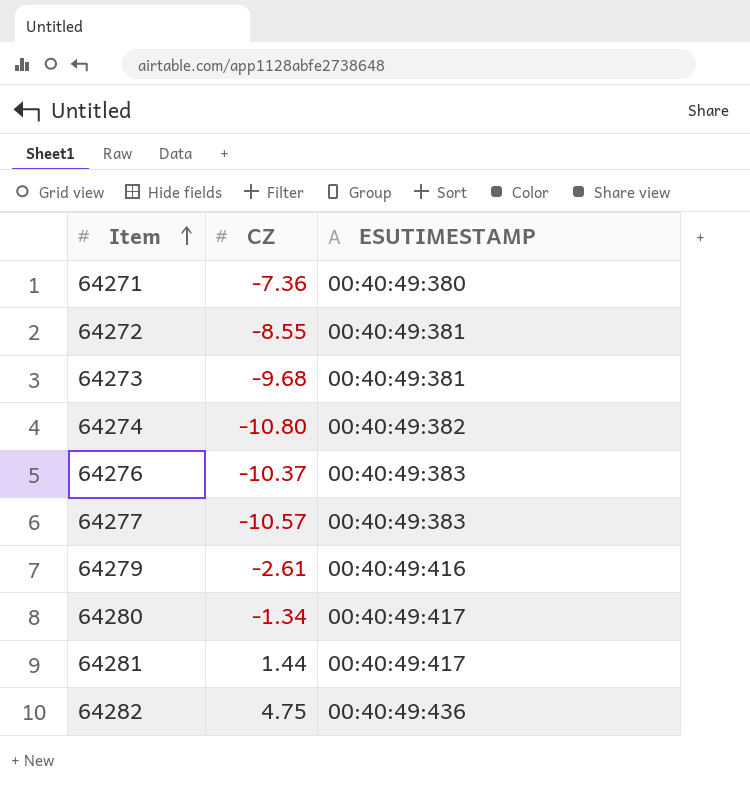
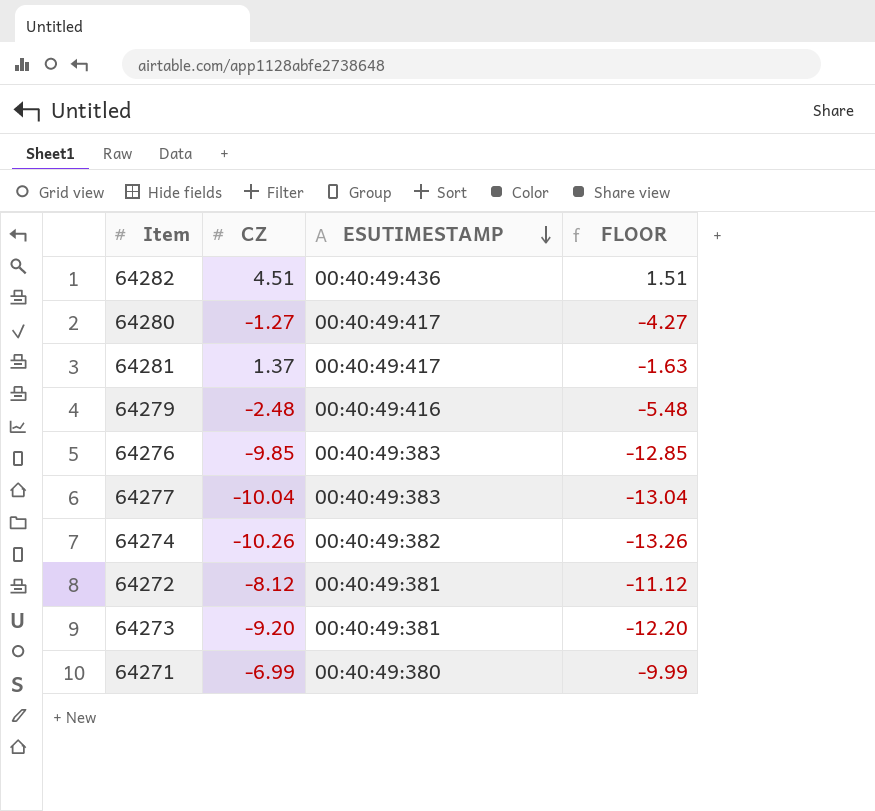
row order: Item ascending -> ESUTIMESTAMP descending
column FLOOR | formula: none -> [CZ] - 3
64282 | CZ: 4.75 -> 4.51
64280 | CZ: -1.34 -> -1.27
64281 | CZ: 1.44 -> 1.37
64279 | CZ: -2.61 -> -2.48
64276 | CZ: -10.37 -> -9.85
64277 | CZ: -10.57 -> -10.04
64274 | CZ: -10.80 -> -10.26
64272 | CZ: -8.55 -> -8.12
64273 | CZ: -9.68 -> -9.20
64271 | CZ: -7.36 -> -6.99

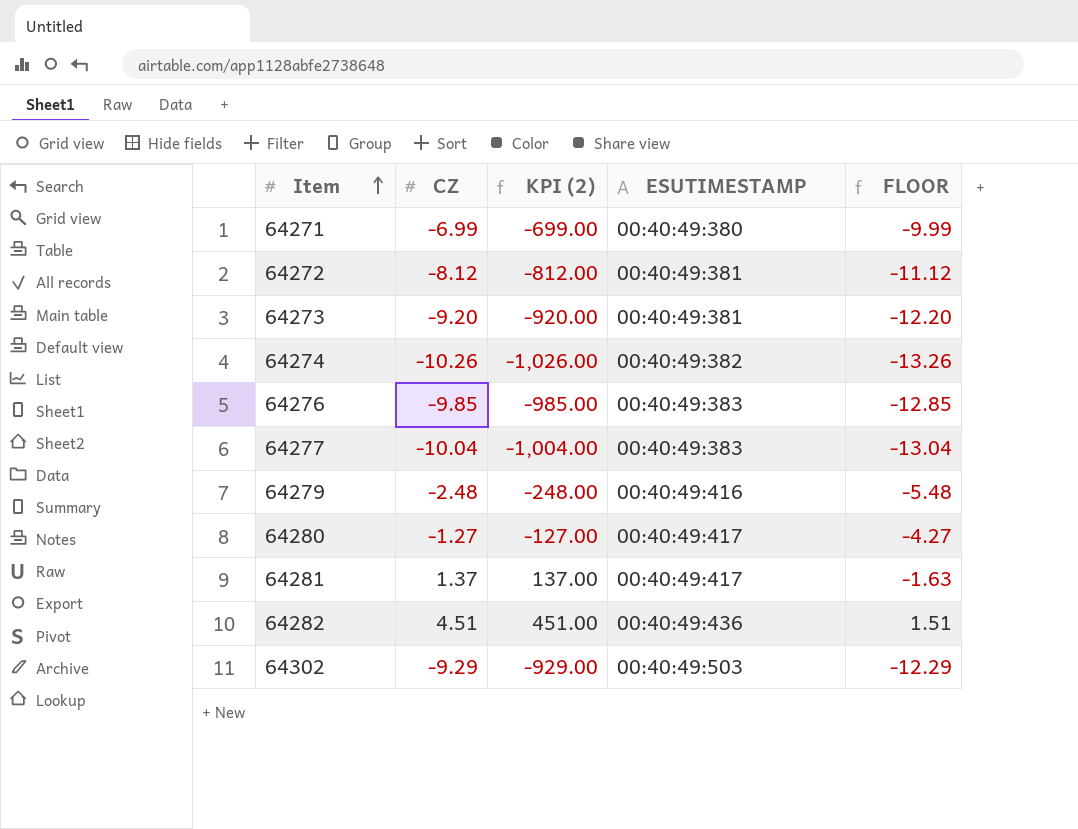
row order: ESUTIMESTAMP descending -> Item ascending
column KPI (2) | formula: none -> [CZ] * 100
row 64302: none -> -9.29 | -929.00 | 00:40:49:503 | -12.29

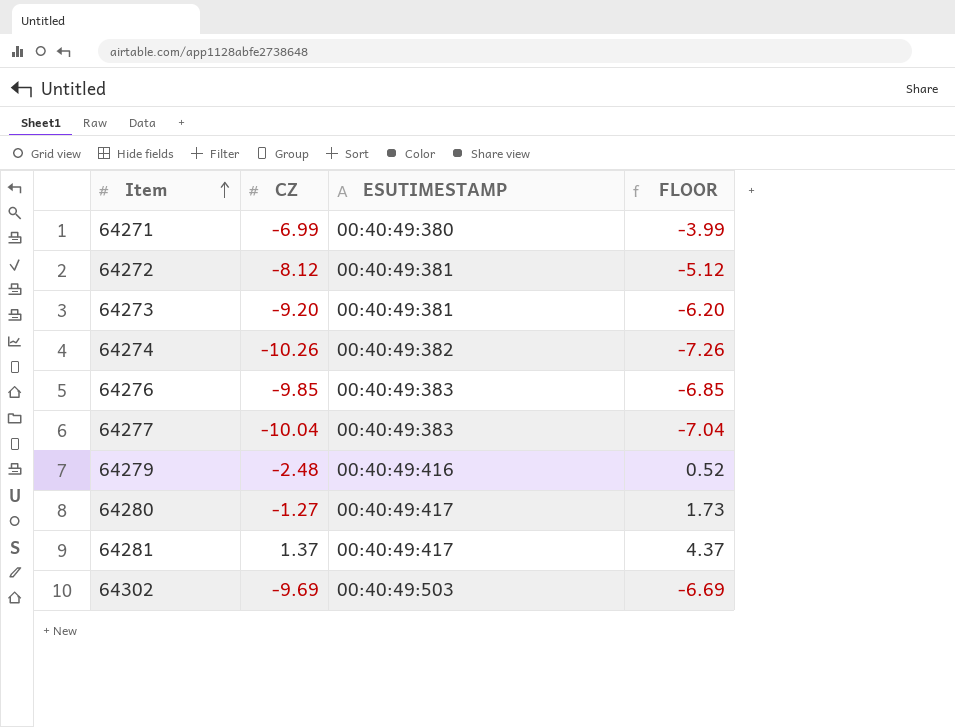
column KPI (2) | formula: [CZ] * 100 -> none
column FLOOR | formula: [CZ] - 3 -> [CZ] + 3
row 64282: 4.51 | 451.00 | 00:40:49:436 | 1.51 -> none
64302 | CZ: -9.29 -> -9.69

